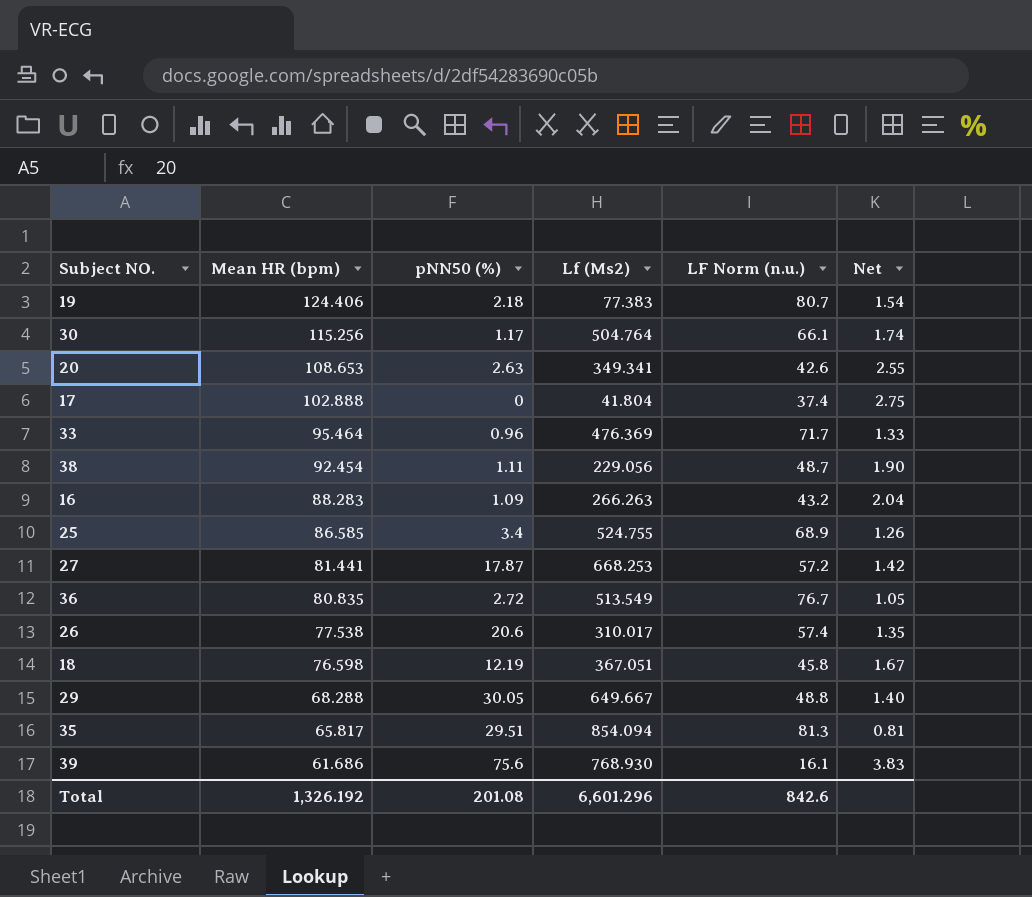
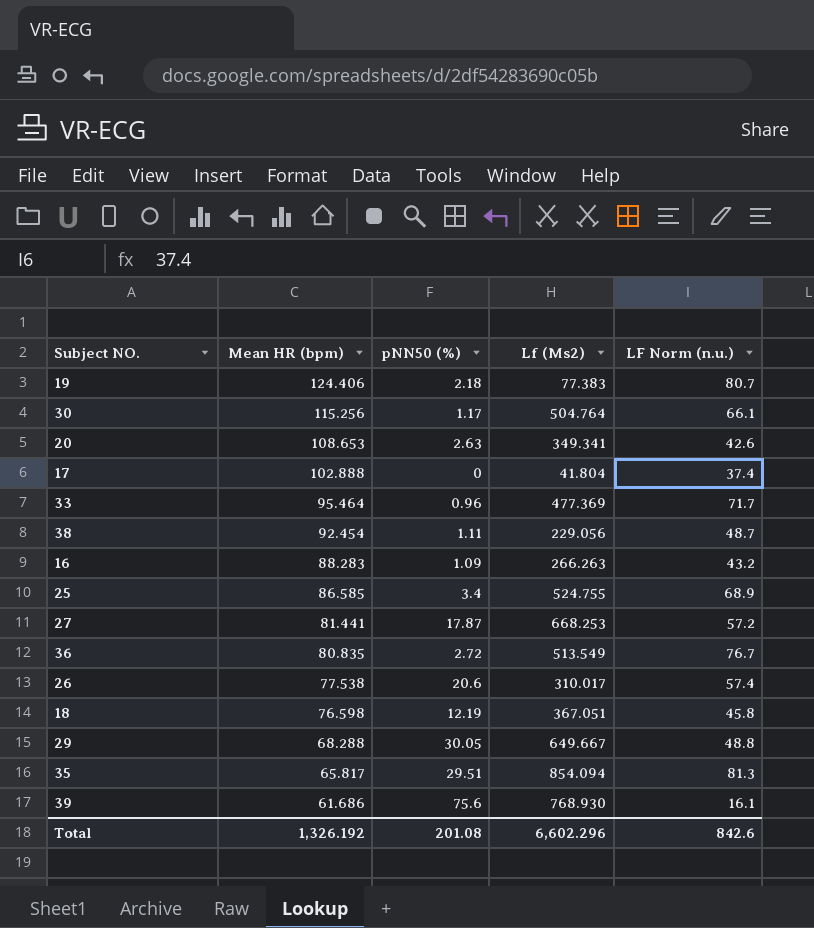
column Net | formula: [Mean HR (bpm)] / [LF Norm (n.u.)] -> none
33 | Lf (Ms2): 476.369 -> 477.369
Total | Lf (Ms2): 6,601.296 -> 6,602.296

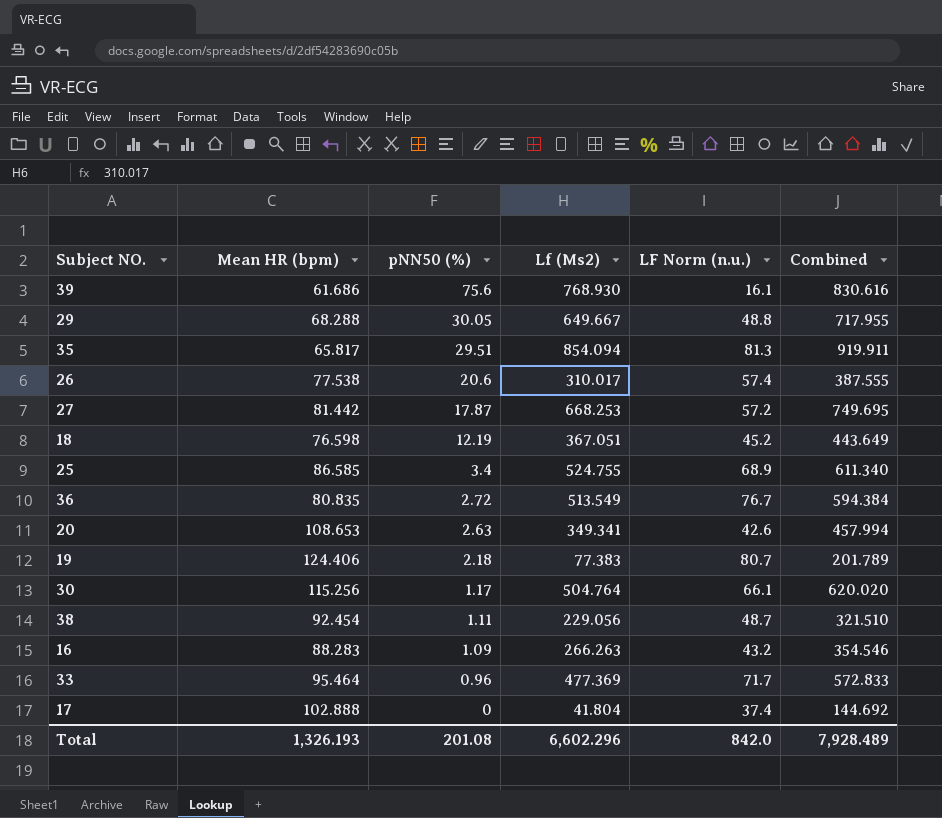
row order: Mean HR (bpm) descending -> pNN50 (%) descending
column Combined | formula: none -> [Mean HR (bpm)] + [Lf (Ms2)]
27 | Mean HR (bpm): 81.441 -> 81.442
18 | LF Norm (n.u.): 45.8 -> 45.2
Total | Mean HR (bpm): 1,326.192 -> 1,326.193
Total | LF Norm (n.u.): 842.6 -> 842.0

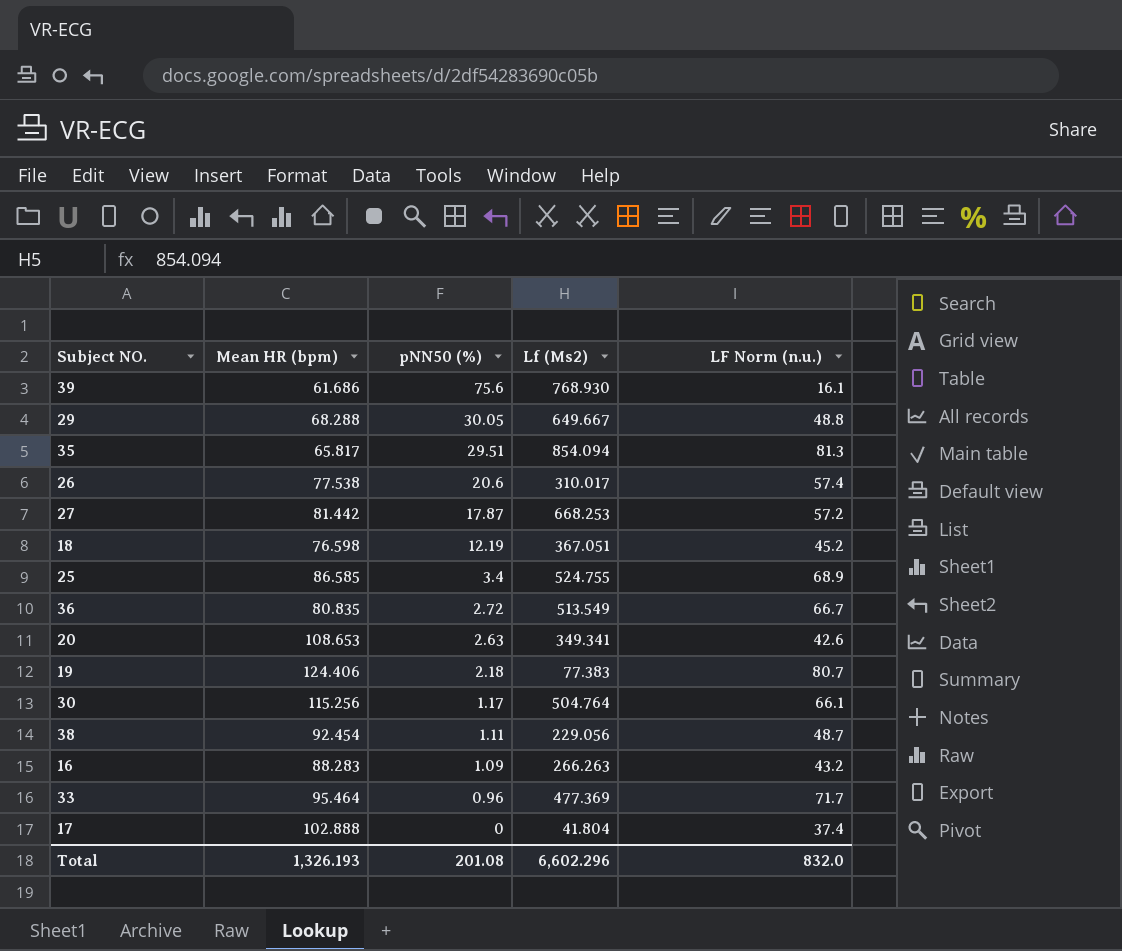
column Combined | formula: [Mean HR (bpm)] + [Lf (Ms2)] -> none
36 | LF Norm (n.u.): 76.7 -> 66.7
Total | LF Norm (n.u.): 842.0 -> 832.0

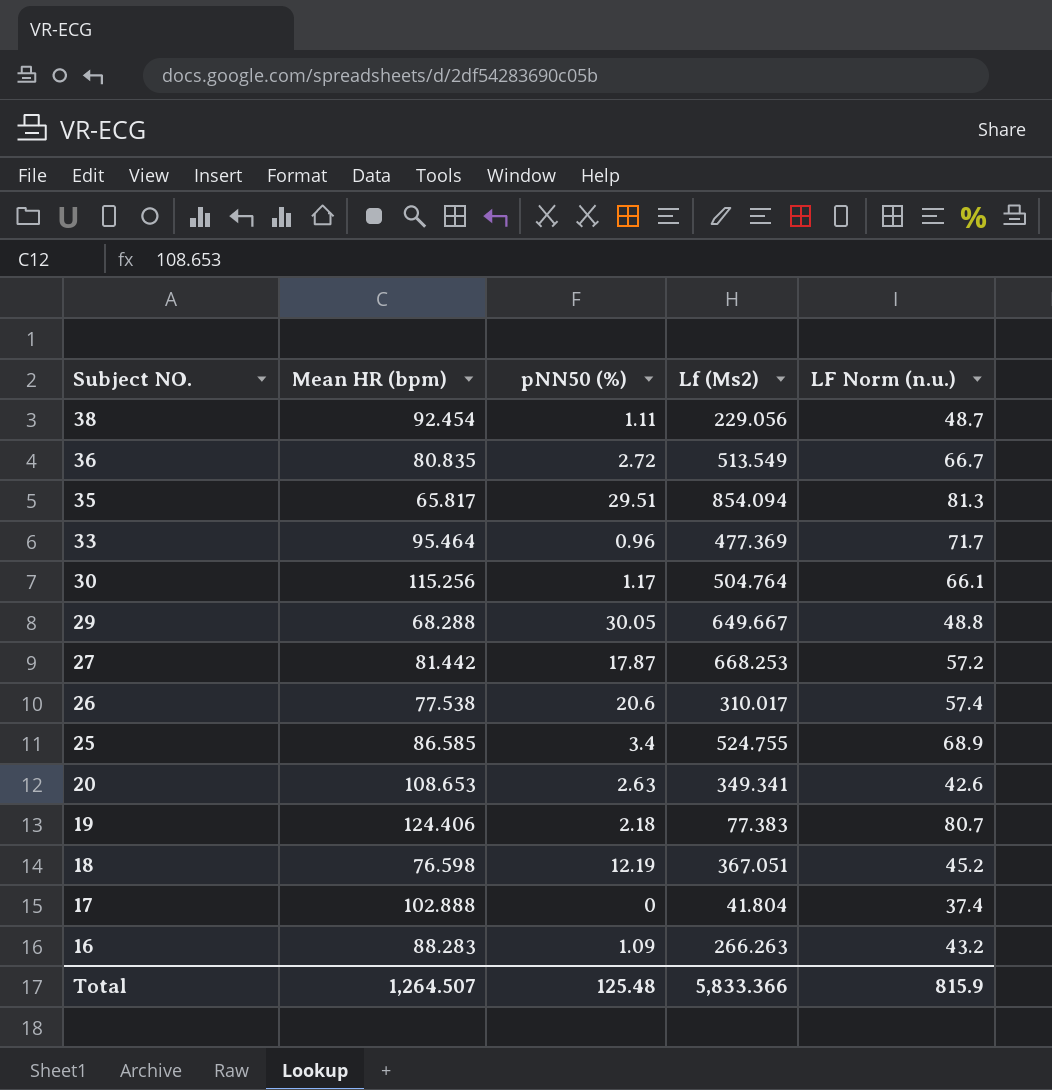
row order: pNN50 (%) descending -> Subject NO. descending
row 39: 61.686 | 75.6 | 768.930 | 16.1 -> none
Total | Mean HR (bpm): 1,326.193 -> 1,264.507
Total | pNN50 (%): 201.08 -> 125.48
Total | Lf (Ms2): 6,602.296 -> 5,833.366
Total | LF Norm (n.u.): 832.0 -> 815.9

